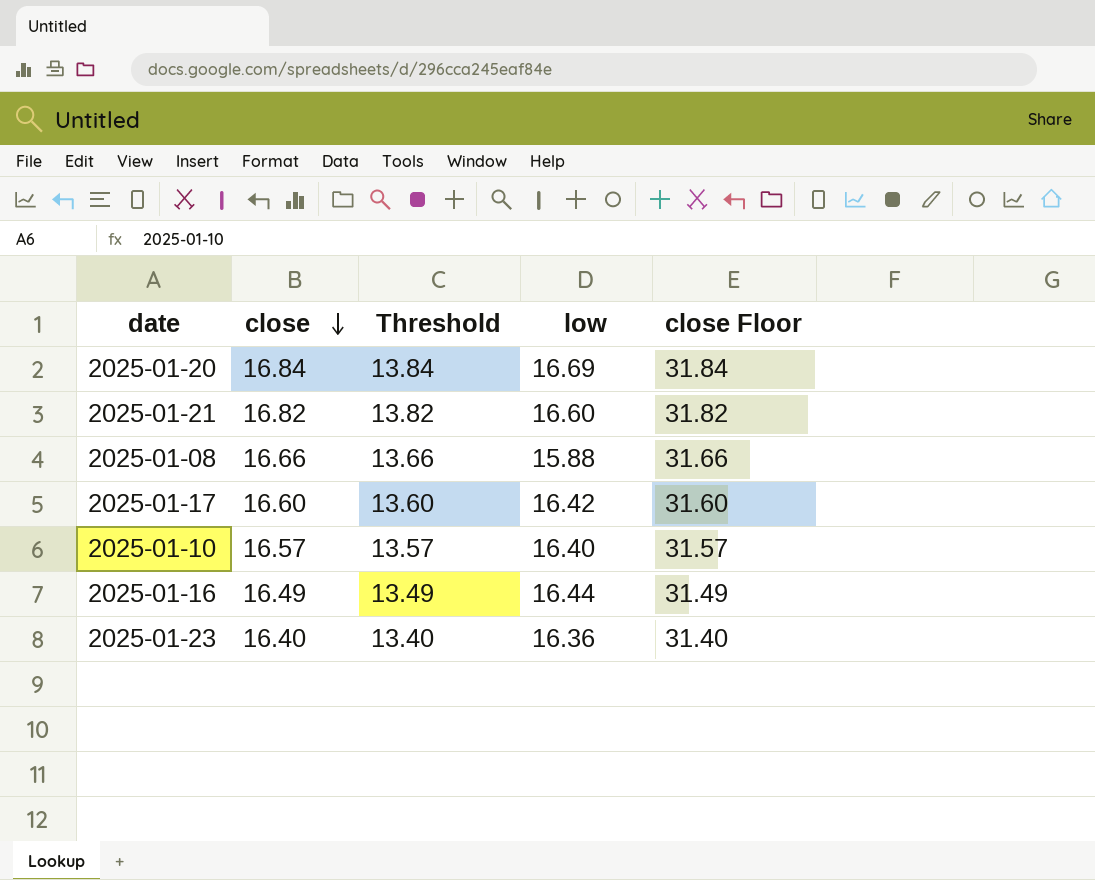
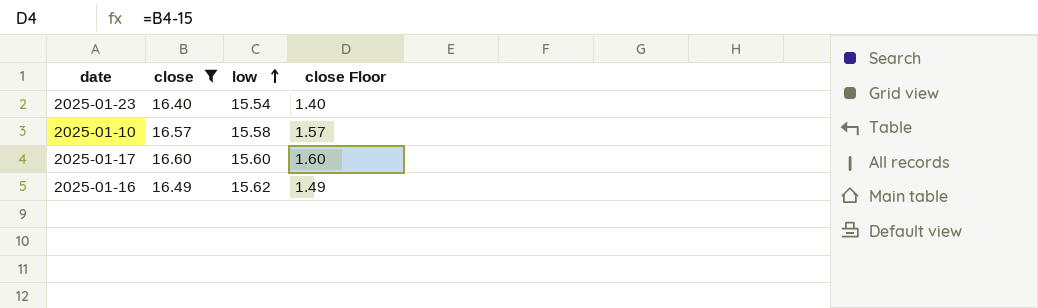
filter: none -> close <= 16.60
row order: close descending -> low ascending
column Threshold | formula: [close] - 3 -> none
column close Floor | formula: [close] + 15 -> [close] - 15
2025-01-23 | low: 16.36 -> 15.54
2025-01-10 | low: 16.40 -> 15.58
2025-01-17 | low: 16.42 -> 15.60
2025-01-16 | low: 16.44 -> 15.62

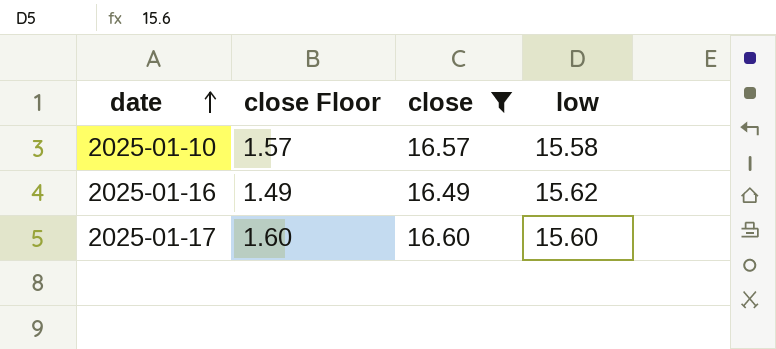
row order: low ascending -> date ascending
column close Floor | position: 4 -> 2
row 2025-01-23: 16.40 | 15.54 | 1.40 -> none

